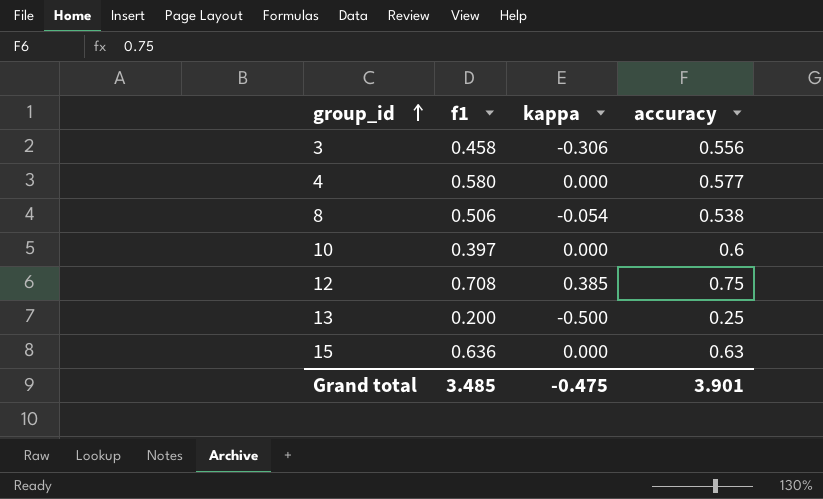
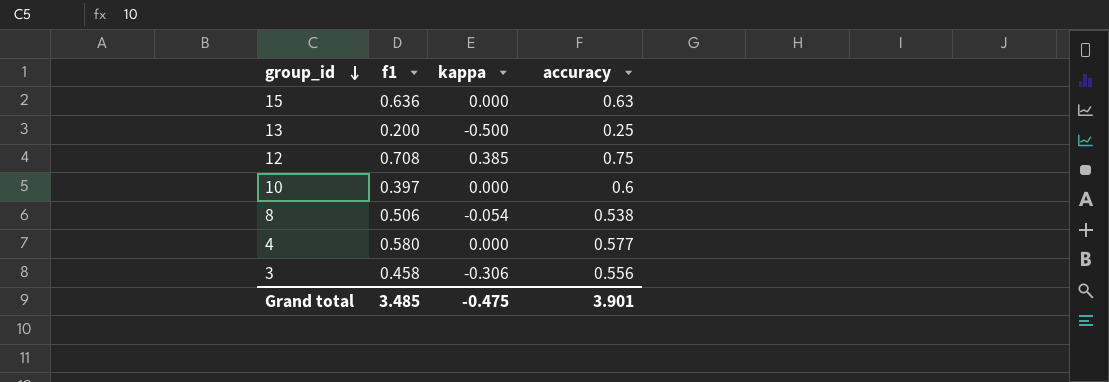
row order: group_id ascending -> group_id descending

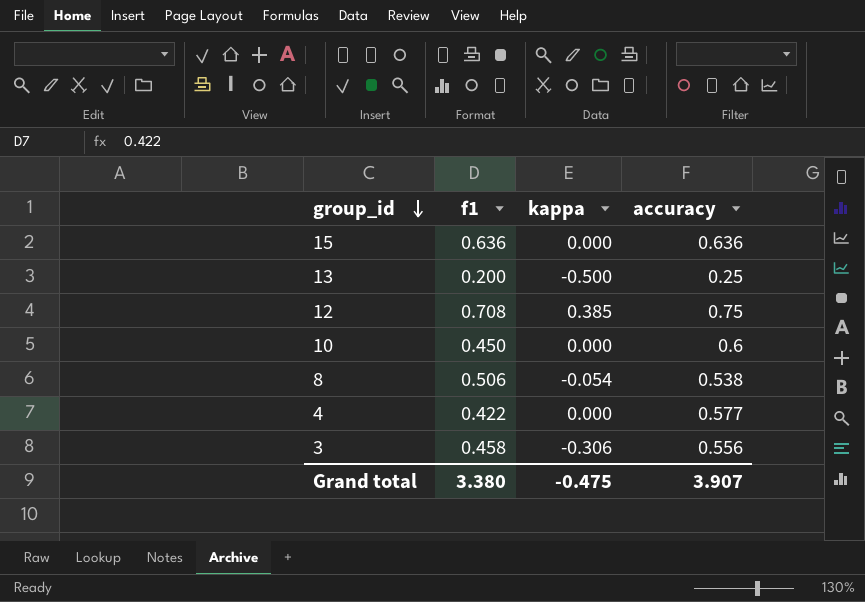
15 | accuracy: 0.63 -> 0.636
10 | f1: 0.397 -> 0.450
4 | f1: 0.580 -> 0.422
Grand total | f1: 3.485 -> 3.380
Grand total | accuracy: 3.901 -> 3.907

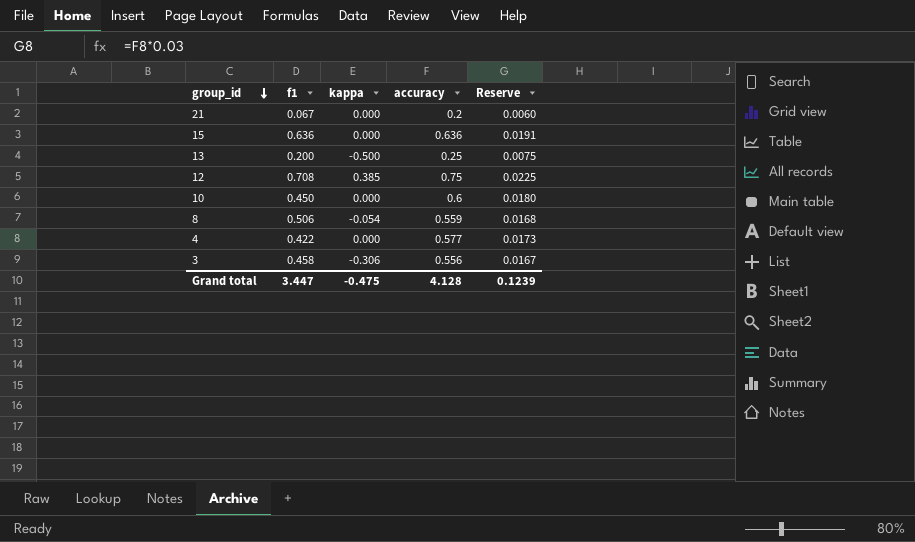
column Reserve | formula: none -> [accuracy] * 0.03
row 21: none -> 0.067 | 0.000 | 0.2 | 0.0060
8 | accuracy: 0.538 -> 0.559
Grand total | f1: 3.380 -> 3.447
Grand total | accuracy: 3.907 -> 4.128

